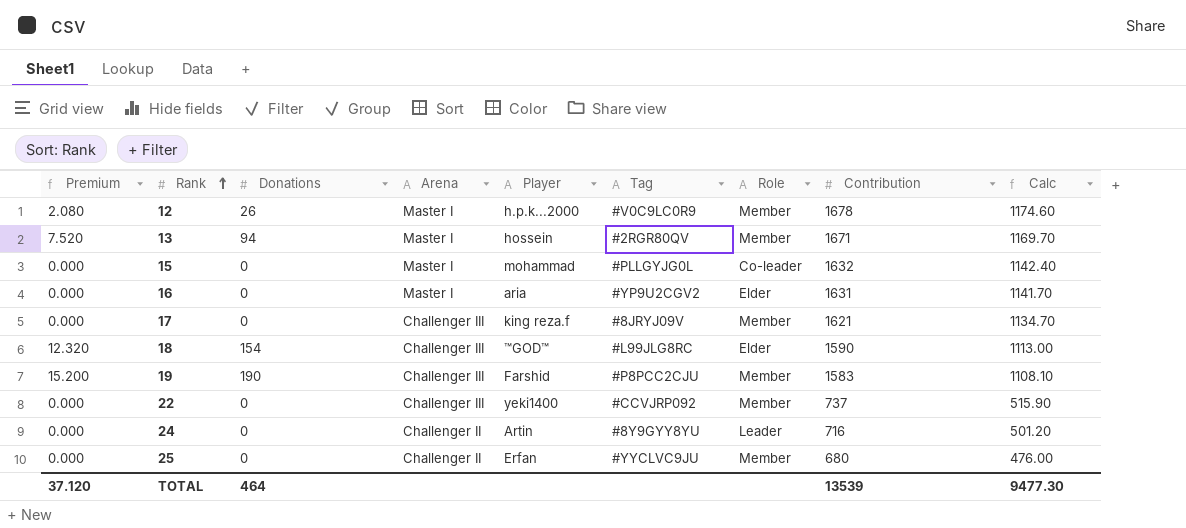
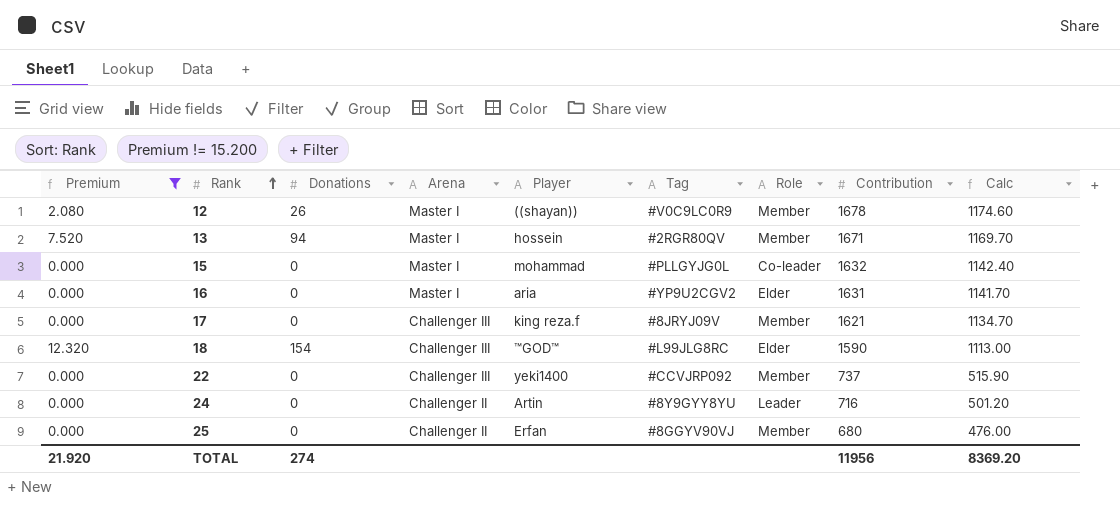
filter: none -> Premium != 15.200
12 | Player: h.p.k...2000 -> ((shayan))
25 | Tag: #YYCLVC9JU -> #8GGYV90VJ
TOTAL | Premium: 37.120 -> 21.920
TOTAL | Donations: 464 -> 274
TOTAL | Contribution: 13539 -> 11956
TOTAL | Calc: 9477.30 -> 8369.20

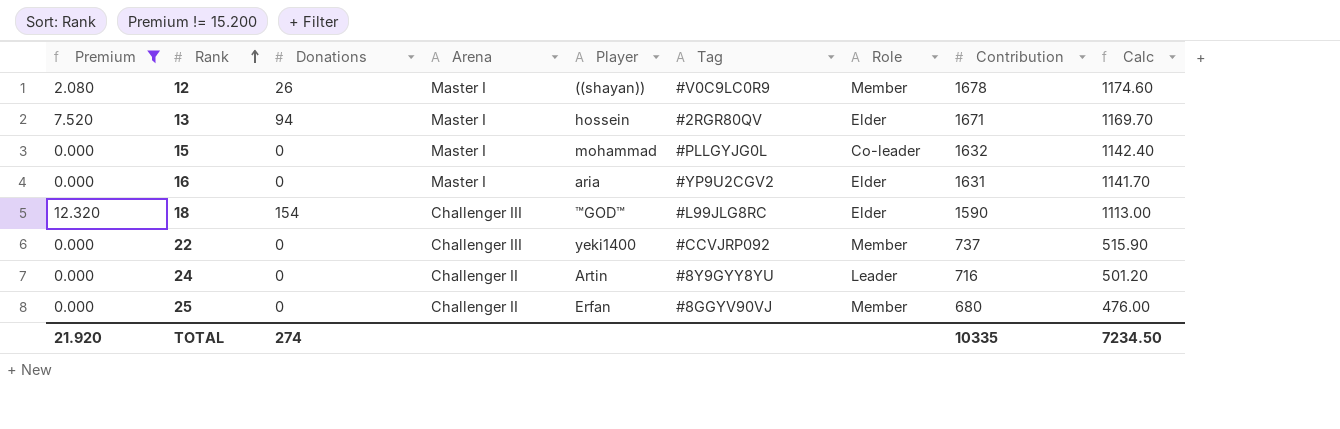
row 17: 0.000 | 0 | Challenger III | king reza.f | #8JRYJ09V | Member | 1621 | 1134.70 -> none
13 | Role: Member -> Elder
TOTAL | Contribution: 11956 -> 10335
TOTAL | Calc: 8369.20 -> 7234.50

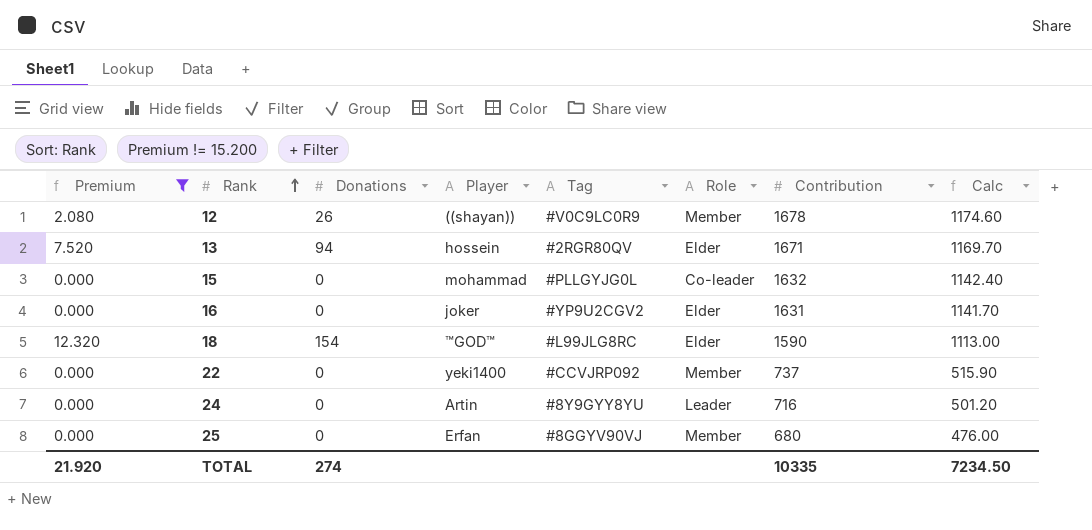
column Arena | position: 4 -> none
16 | Player: aria -> joker

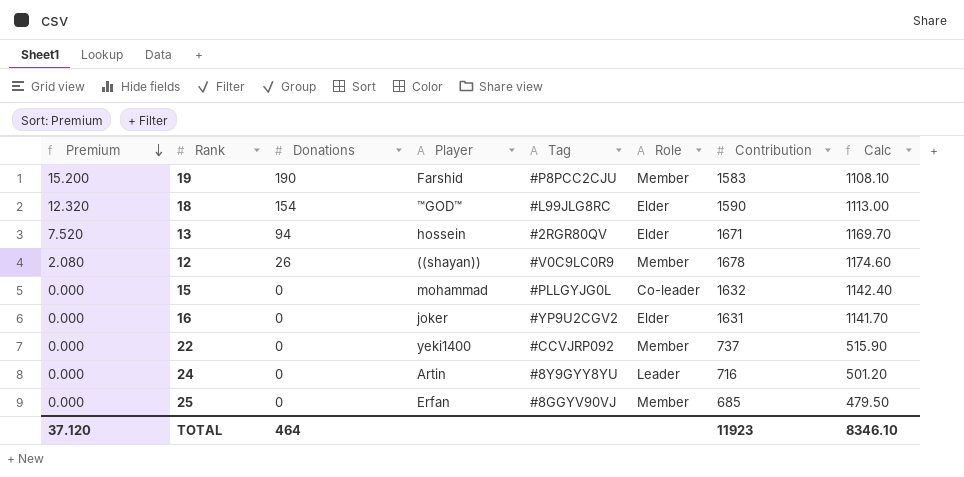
filter: Premium != 15.200 -> none
row order: Rank ascending -> Premium descending
25 | Contribution: 680 -> 685
25 | Calc: 476.00 -> 479.50
TOTAL | Premium: 21.920 -> 37.120
TOTAL | Donations: 274 -> 464
TOTAL | Contribution: 10335 -> 11923
TOTAL | Calc: 7234.50 -> 8346.10

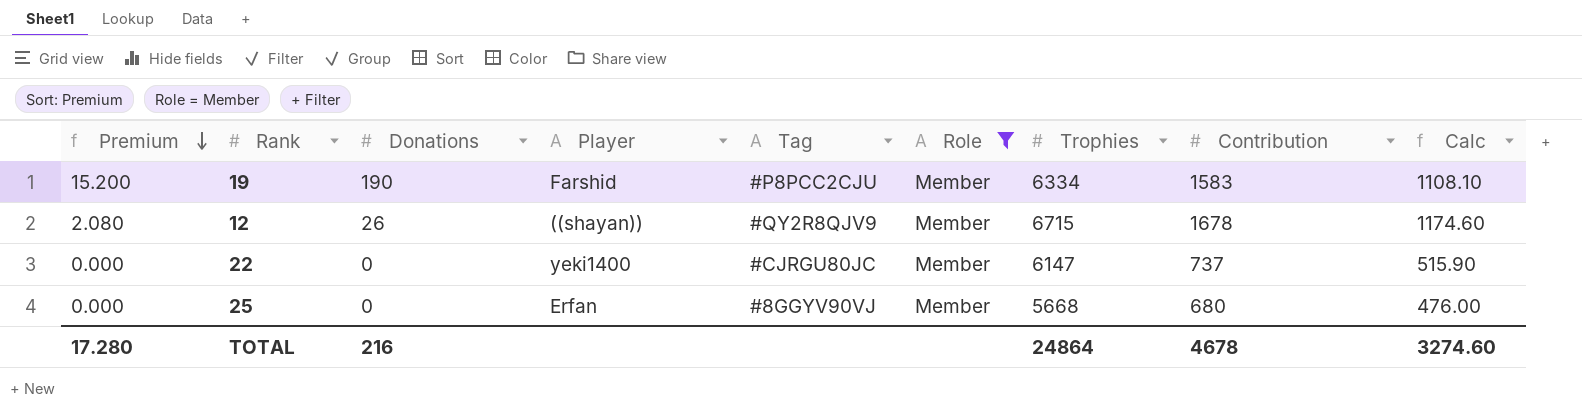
filter: none -> Role = Member
column Trophies | position: none -> 7
12 | Tag: #V0C9LC0R9 -> #QY2R8QJV9
22 | Tag: #CCVJRP092 -> #CJRGU80JC
25 | Contribution: 685 -> 680
25 | Calc: 479.50 -> 476.00
TOTAL | Premium: 37.120 -> 17.280
TOTAL | Donations: 464 -> 216
TOTAL | Contribution: 11923 -> 4678
TOTAL | Calc: 8346.10 -> 3274.60

